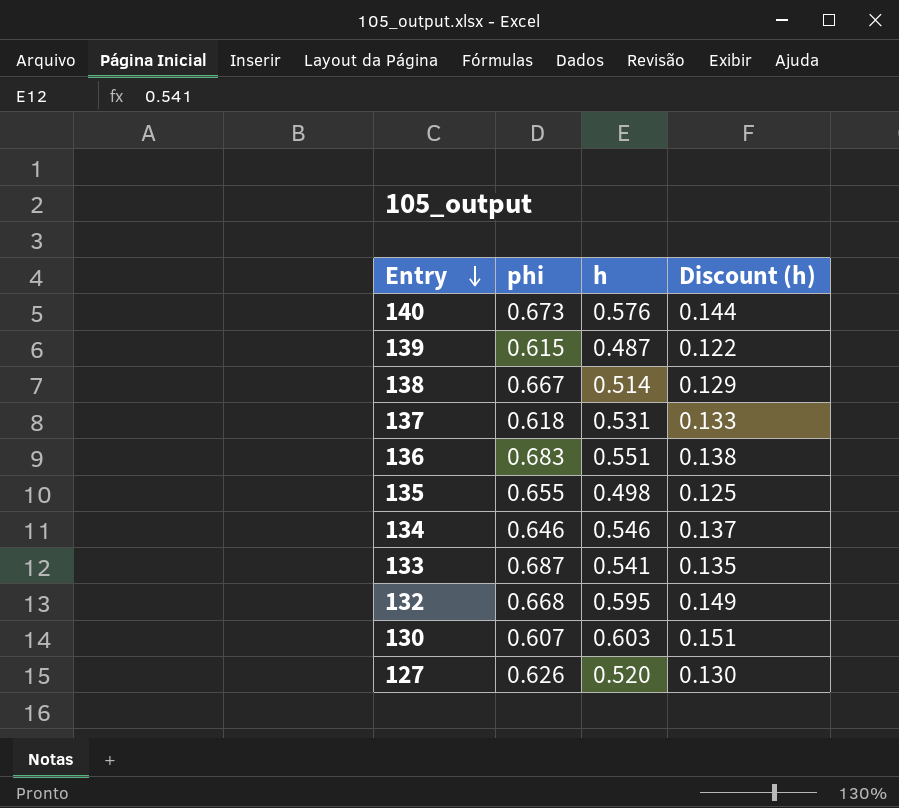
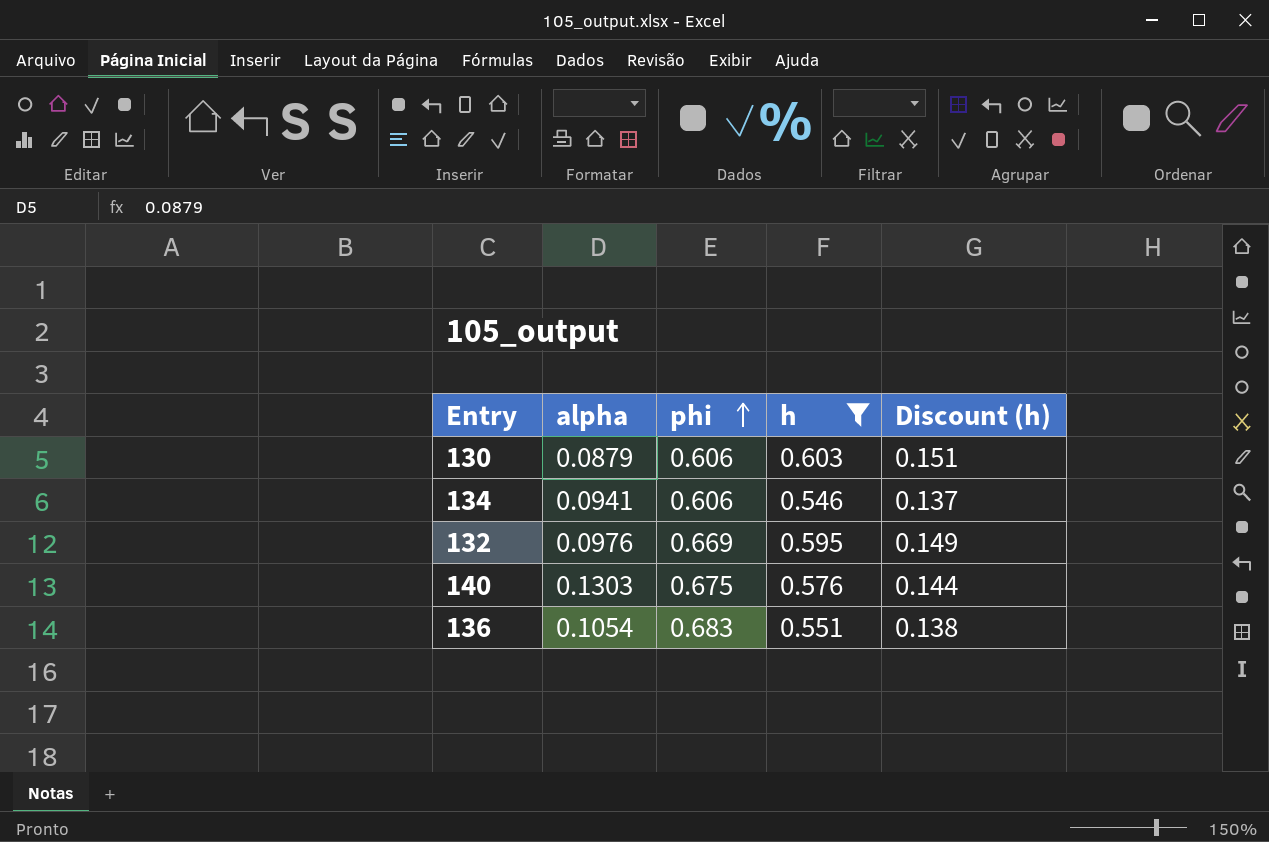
filter: none -> h >= 0.546
row order: Entry descending -> phi ascending
column alpha | position: none -> 2
130 | phi: 0.607 -> 0.606
134 | phi: 0.646 -> 0.606
132 | phi: 0.668 -> 0.669
140 | phi: 0.673 -> 0.675

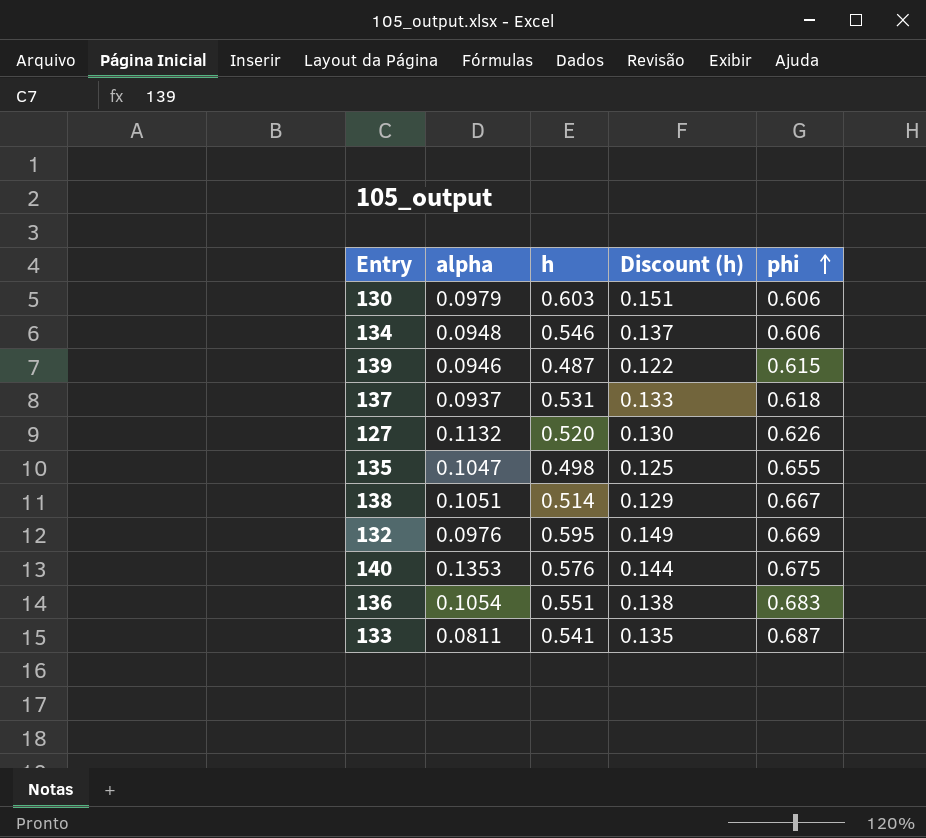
filter: h >= 0.546 -> none
column phi | position: 3 -> 5
130 | alpha: 0.0879 -> 0.0979
134 | alpha: 0.0941 -> 0.0948
140 | alpha: 0.1303 -> 0.1353

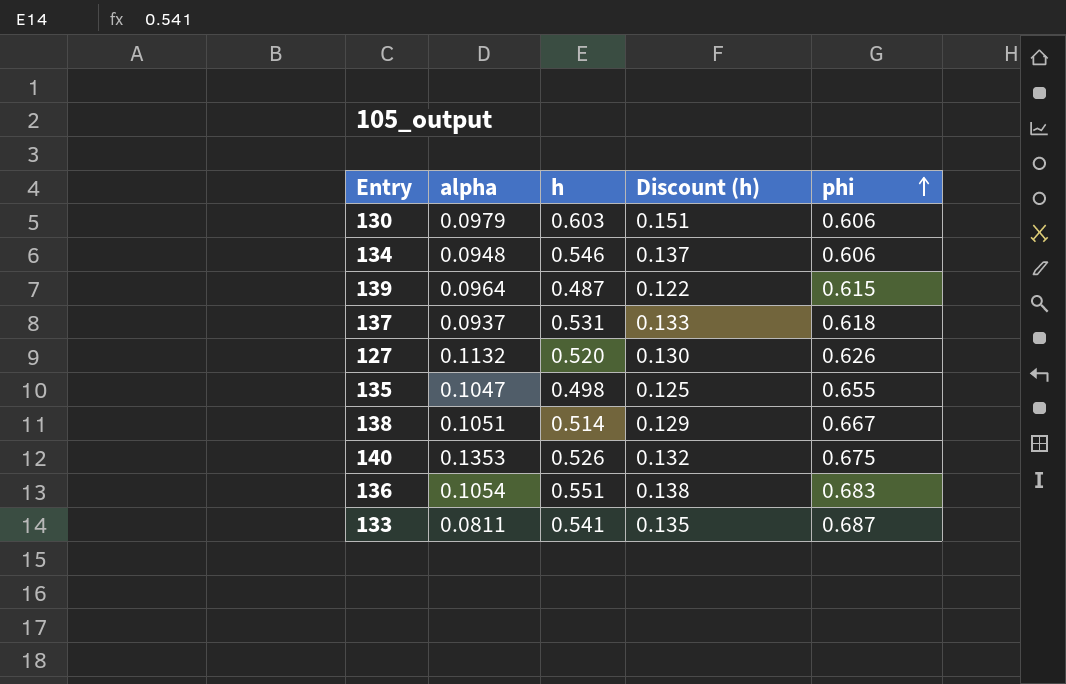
row 132: 0.0976 | 0.595 | 0.149 | 0.669 -> none
139 | alpha: 0.0946 -> 0.0964
140 | h: 0.576 -> 0.526
140 | Discount (h): 0.144 -> 0.132

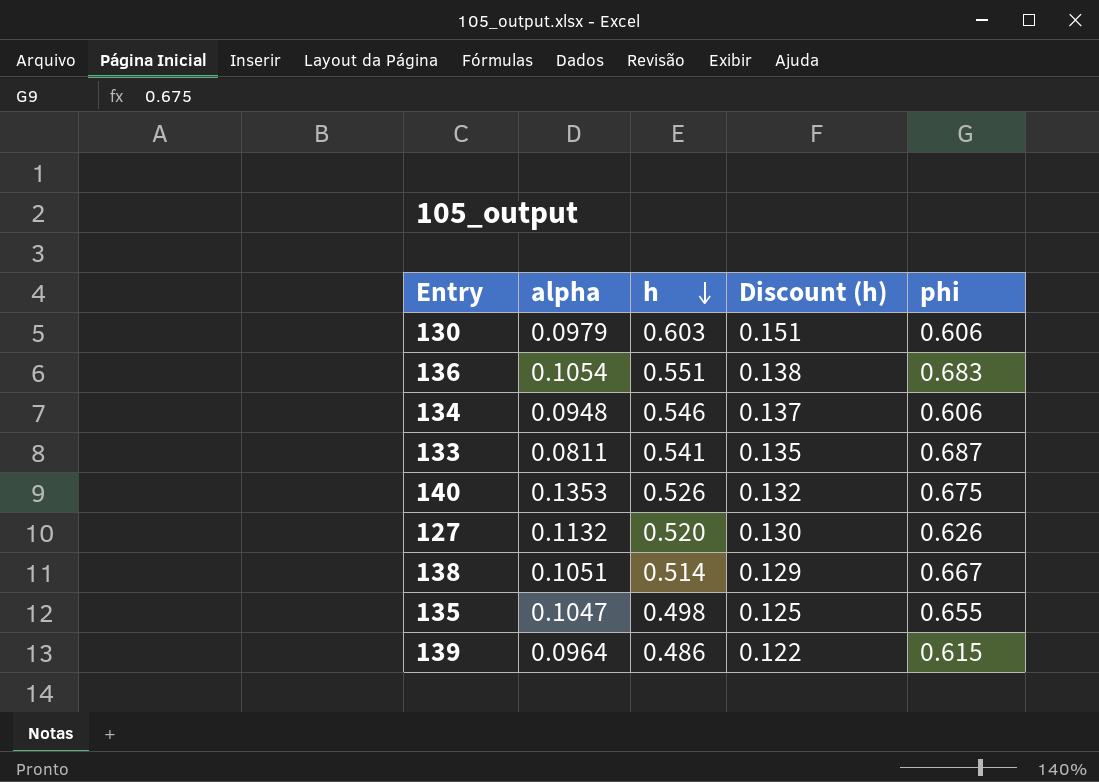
row order: phi ascending -> h descending
row 137: 0.0937 | 0.531 | 0.133 | 0.618 -> none
139 | h: 0.487 -> 0.486

